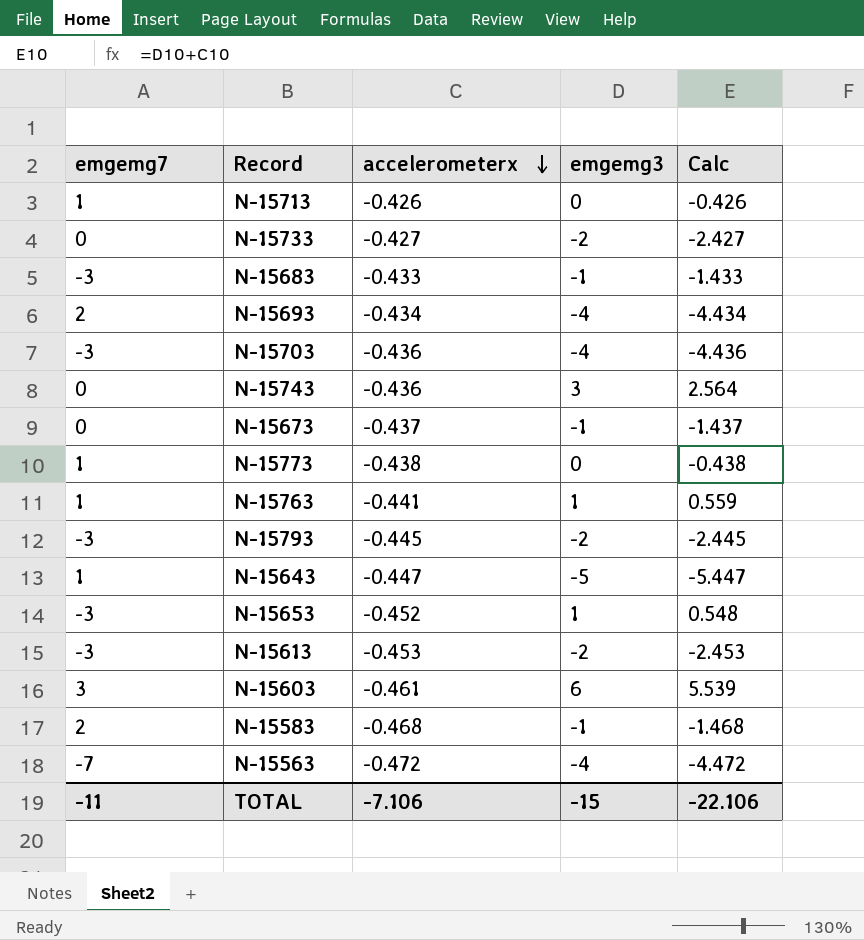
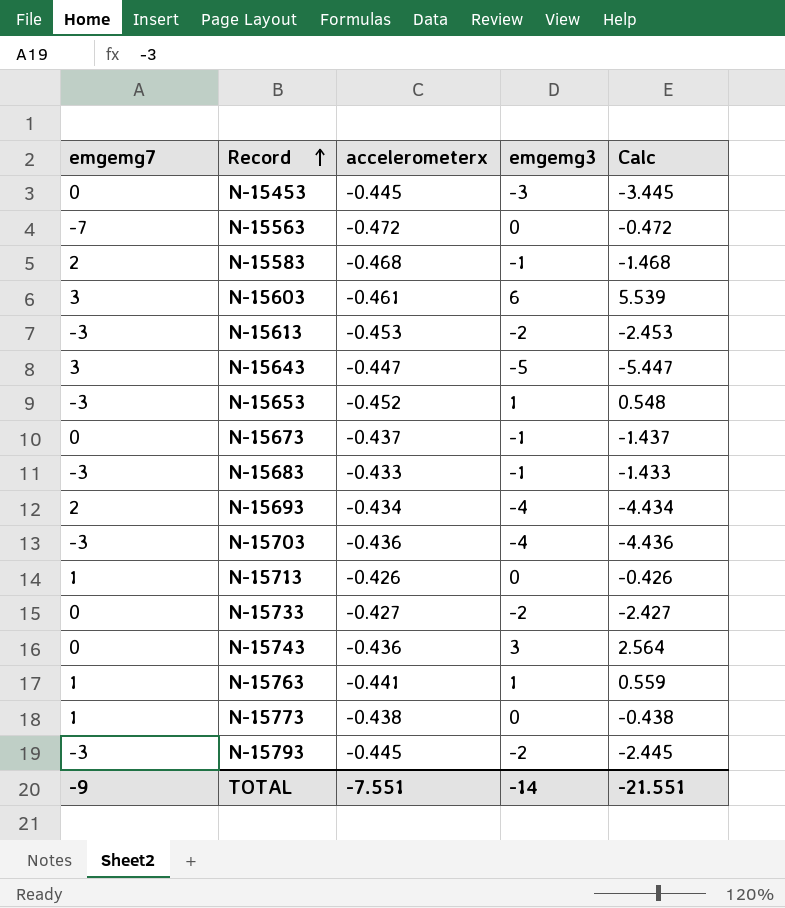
row order: accelerometerx descending -> Record ascending
row N-15453: none -> 0 | -0.445 | -3 | -3.445
N-15563 | emgemg3: -4 -> 0
N-15563 | Calc: -4.472 -> -0.472
N-15643 | emgemg7: 1 -> 3
TOTAL | emgemg7: -11 -> -9
TOTAL | accelerometerx: -7.106 -> -7.551
TOTAL | emgemg3: -15 -> -14
TOTAL | Calc: -22.106 -> -21.551

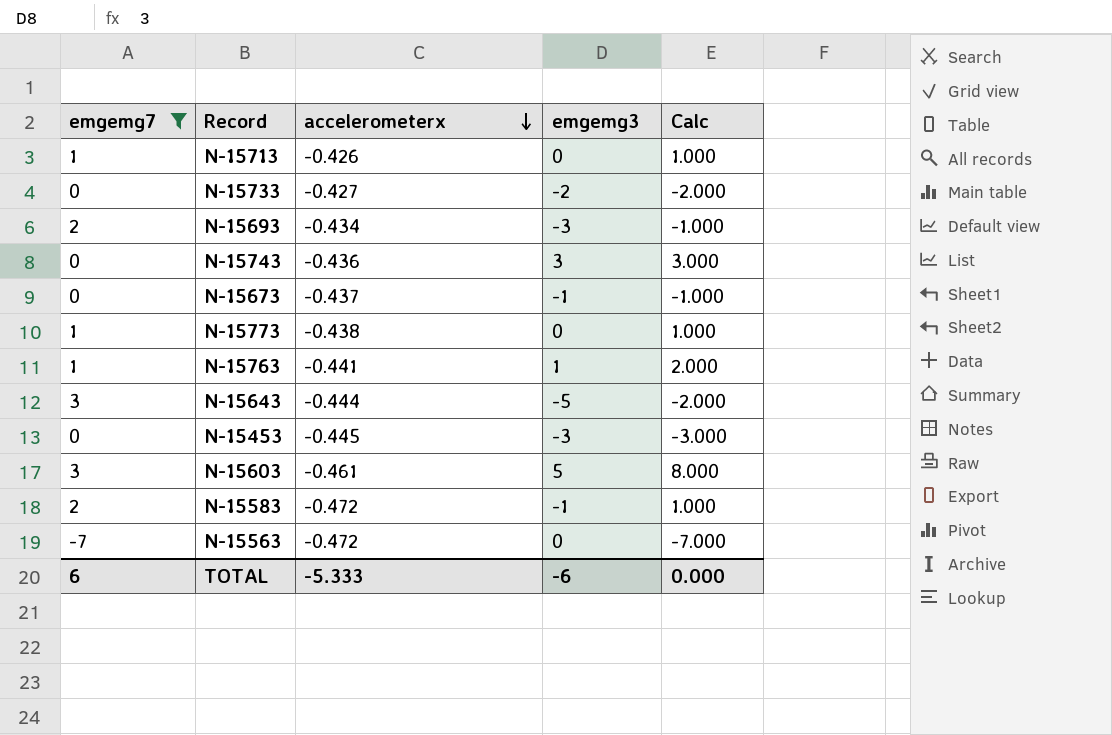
filter: none -> emgemg7 != -3
row order: Record ascending -> accelerometerx descending
column Calc | formula: [accelerometerx] + [emgemg3] -> [emgemg7] + [emgemg3]
N-15693 | emgemg3: -4 -> -3
N-15643 | accelerometerx: -0.447 -> -0.444
N-15603 | emgemg3: 6 -> 5
N-15583 | accelerometerx: -0.468 -> -0.472
TOTAL | emgemg7: -9 -> 6
TOTAL | accelerometerx: -7.551 -> -5.333
TOTAL | emgemg3: -14 -> -6
TOTAL | Calc: -21.551 -> 0.000

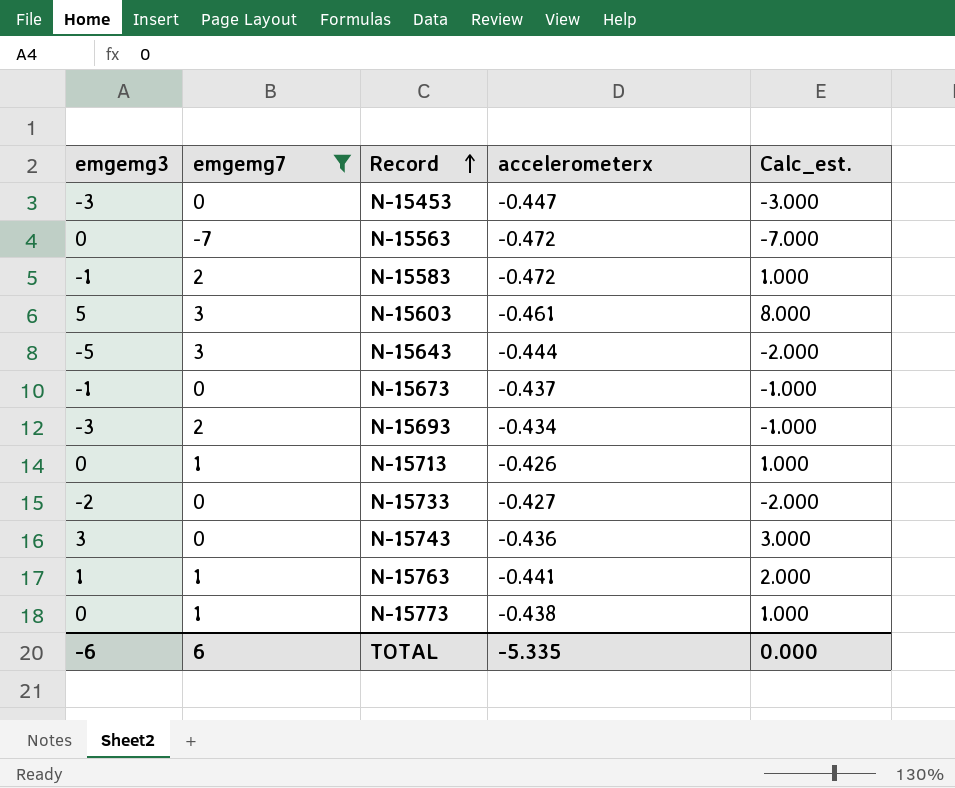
row order: accelerometerx descending -> Record ascending
column emgemg3 | position: 4 -> 1
column name: Calc -> Calc_est.
N-15453 | accelerometerx: -0.445 -> -0.447
TOTAL | accelerometerx: -5.333 -> -5.335

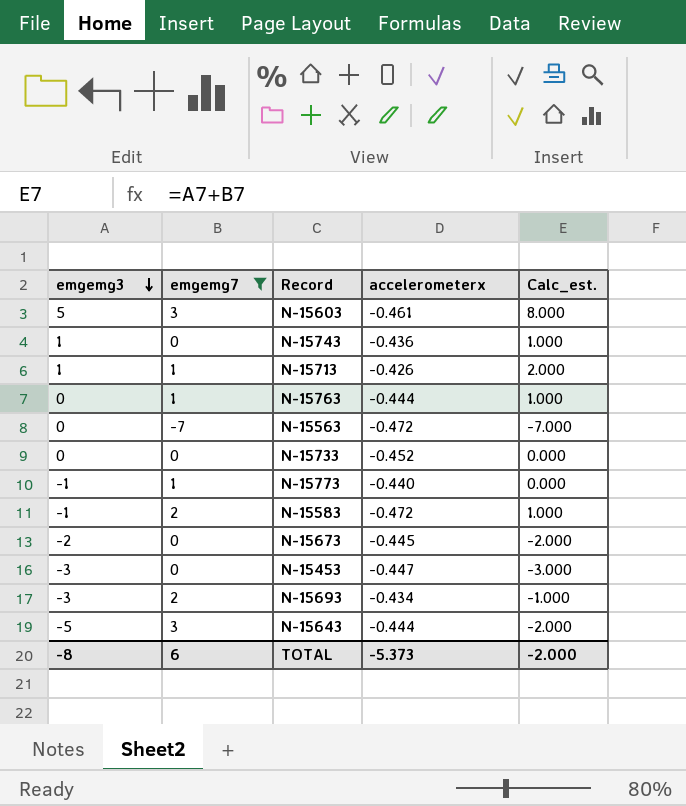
row order: Record ascending -> emgemg3 descending
N-15743 | emgemg3: 3 -> 1
N-15743 | Calc_est.: 3.000 -> 1.000
N-15713 | emgemg3: 0 -> 1
N-15713 | Calc_est.: 1.000 -> 2.000
N-15763 | emgemg3: 1 -> 0
N-15763 | accelerometerx: -0.441 -> -0.444
N-15763 | Calc_est.: 2.000 -> 1.000
N-15733 | emgemg3: -2 -> 0
N-15733 | accelerometerx: -0.427 -> -0.452
N-15733 | Calc_est.: -2.000 -> 0.000
N-15773 | emgemg3: 0 -> -1
N-15773 | accelerometerx: -0.438 -> -0.440
N-15773 | Calc_est.: 1.000 -> 0.000
N-15673 | emgemg3: -1 -> -2
N-15673 | accelerometerx: -0.437 -> -0.445
N-15673 | Calc_est.: -1.000 -> -2.000
TOTAL | emgemg3: -6 -> -8
TOTAL | accelerometerx: -5.335 -> -5.373
TOTAL | Calc_est.: 0.000 -> -2.000

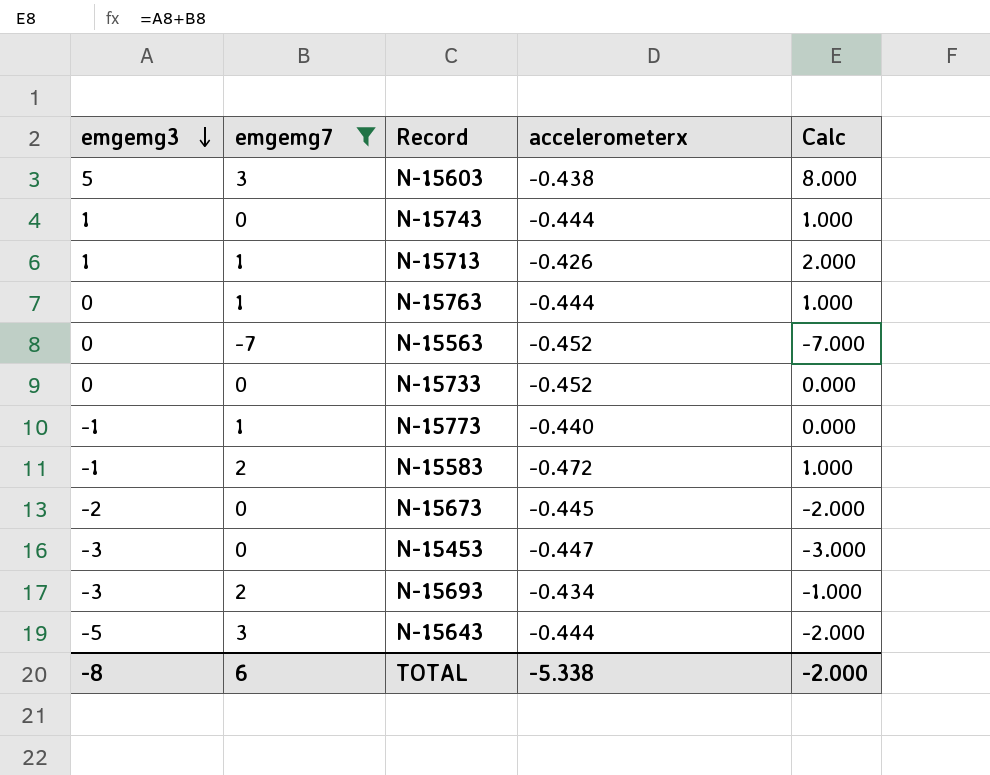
column name: Calc_est. -> Calc
N-15603 | accelerometerx: -0.461 -> -0.438
N-15743 | accelerometerx: -0.436 -> -0.444
N-15563 | accelerometerx: -0.472 -> -0.452
TOTAL | accelerometerx: -5.373 -> -5.338

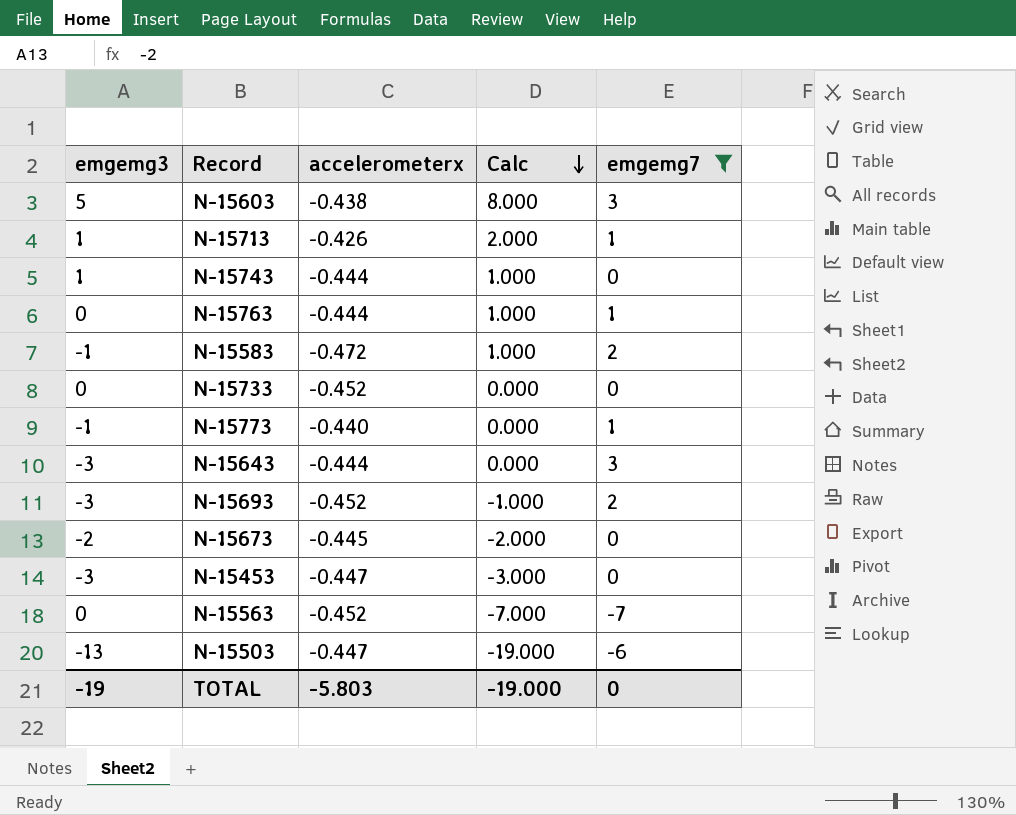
row order: emgemg3 descending -> Calc descending
column emgemg7 | position: 2 -> 5
N-15643 | emgemg3: -5 -> -3
N-15643 | Calc: -2.000 -> 0.000
N-15693 | accelerometerx: -0.434 -> -0.452
row N-15503: none -> -13 | -0.447 | -19.000 | -6
TOTAL | emgemg3: -8 -> -19
TOTAL | accelerometerx: -5.338 -> -5.803
TOTAL | Calc: -2.000 -> -19.000
TOTAL | emgemg7: 6 -> 0

